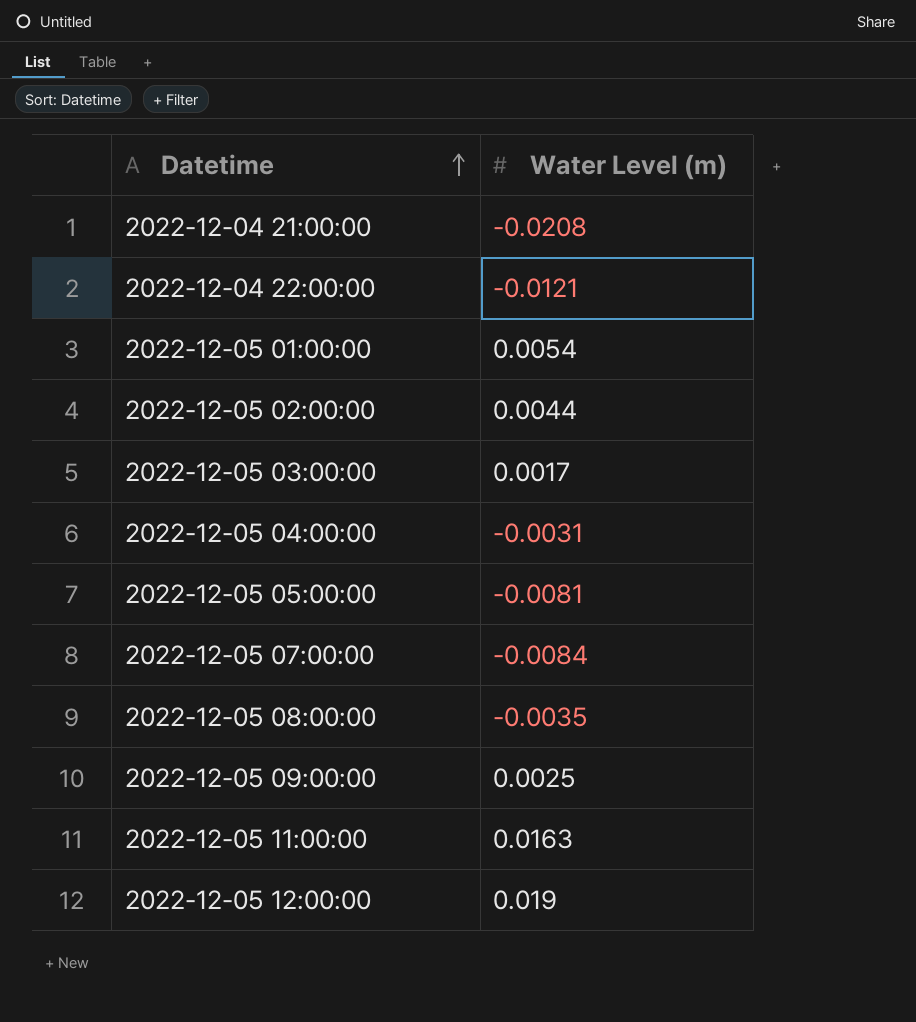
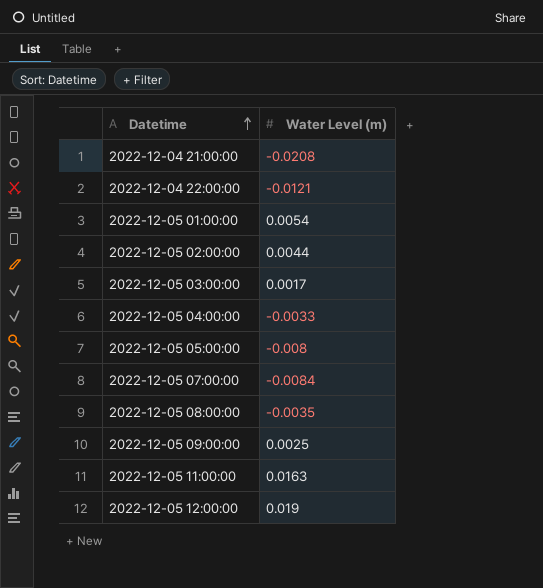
2022-12-05 04:00:00 | Water Level (m): -0.0031 -> -0.0033
2022-12-05 05:00:00 | Water Level (m): -0.0081 -> -0.008

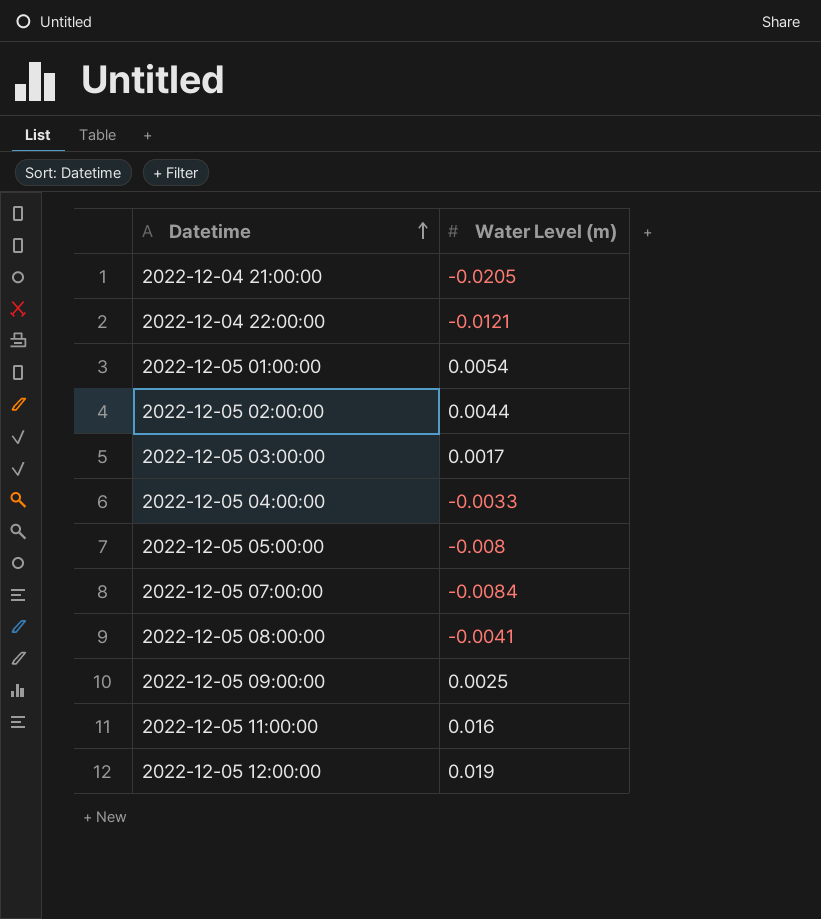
2022-12-04 21:00:00 | Water Level (m): -0.0208 -> -0.0205
2022-12-05 08:00:00 | Water Level (m): -0.0035 -> -0.0041
2022-12-05 11:00:00 | Water Level (m): 0.0163 -> 0.016

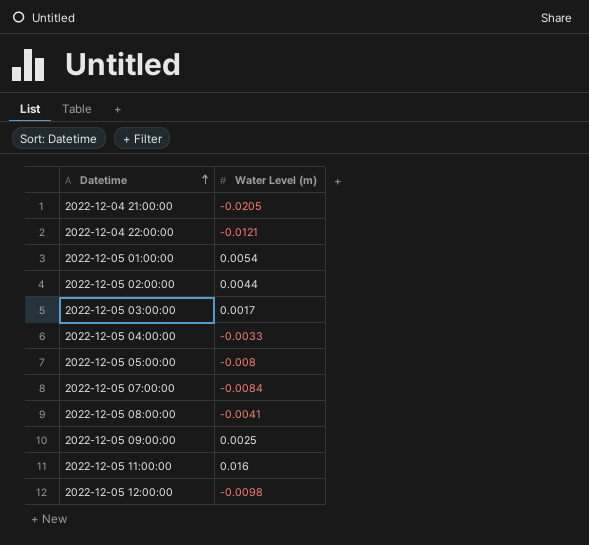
2022-12-05 12:00:00 | Water Level (m): 0.019 -> -0.0098

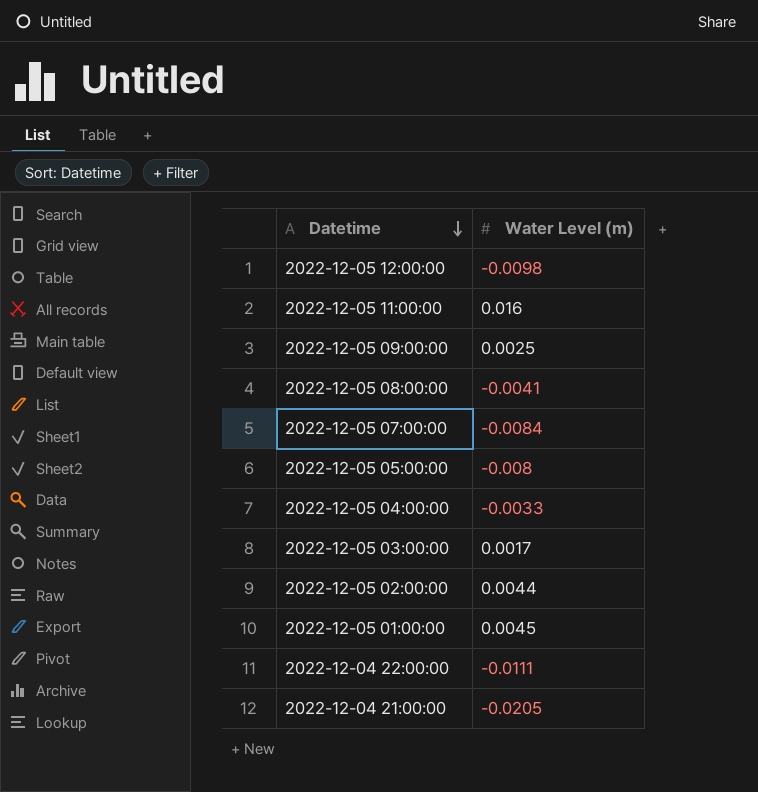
row order: Datetime ascending -> Datetime descending
2022-12-05 01:00:00 | Water Level (m): 0.0054 -> 0.0045
2022-12-04 22:00:00 | Water Level (m): -0.0121 -> -0.0111

